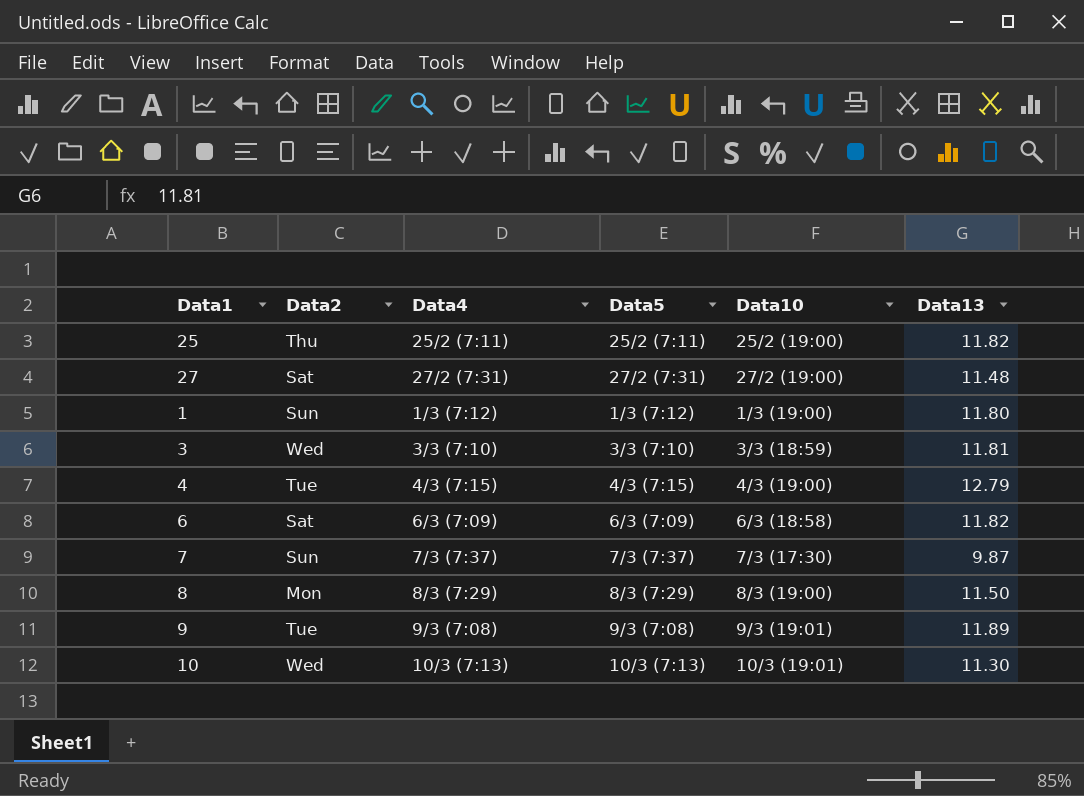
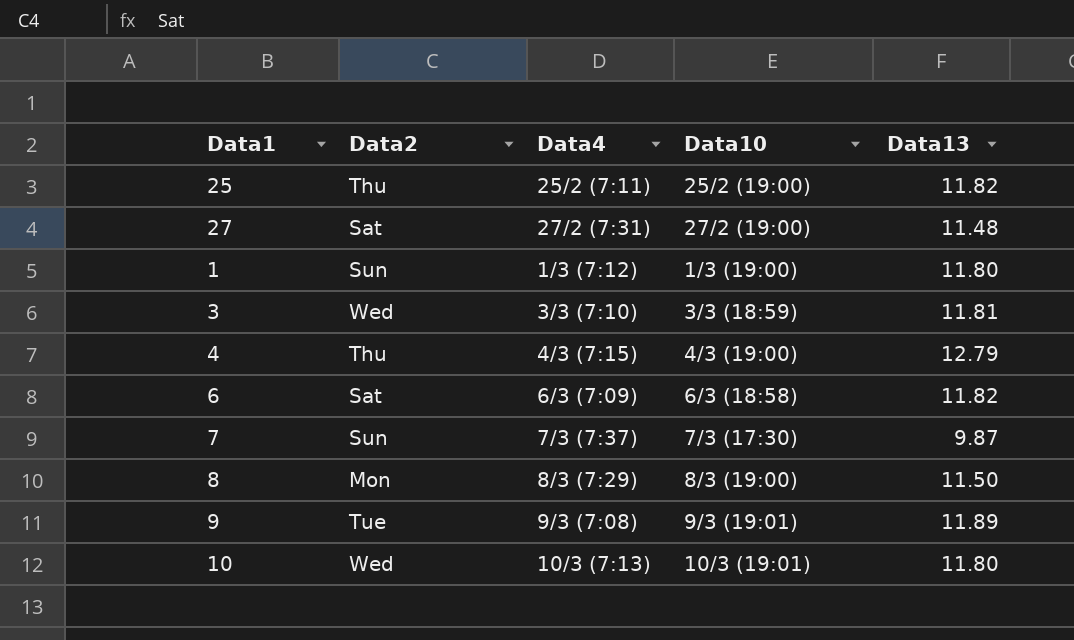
column Data5 | position: 4 -> none
4 | Data2: Tue -> Thu
10 | Data13: 11.30 -> 11.80

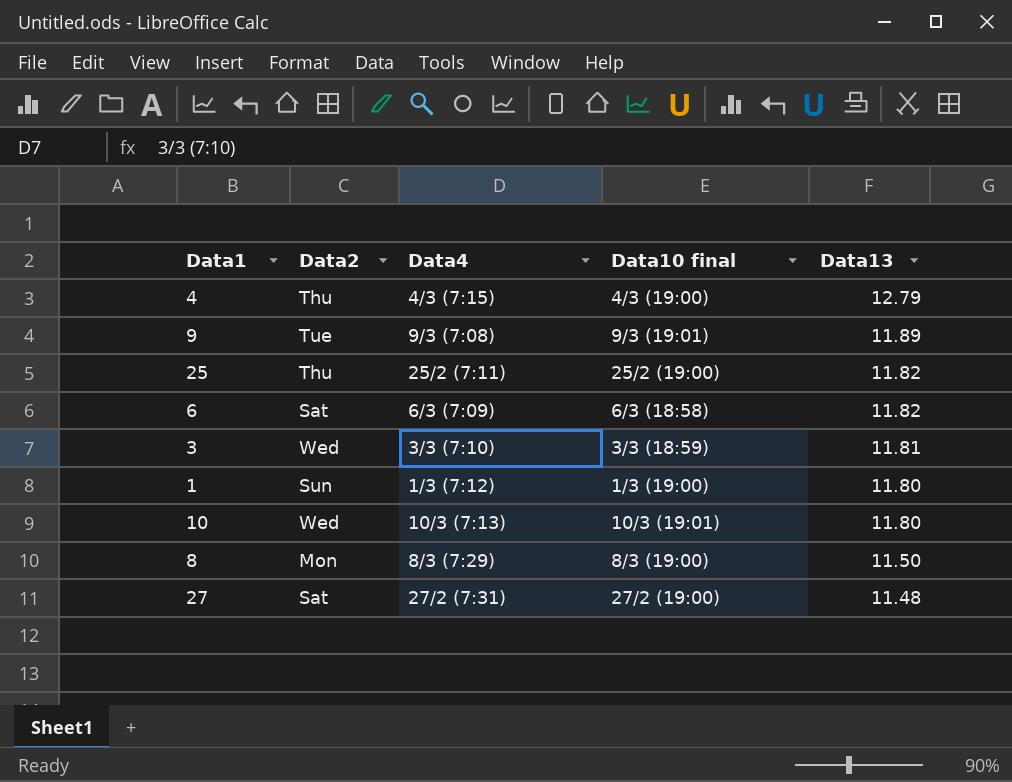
row order: none -> Data13 descending
column name: Data10 -> Data10 final
row 7: Sun | 7/3 (7:37) | 7/3 (17:30) | 9.87 -> none

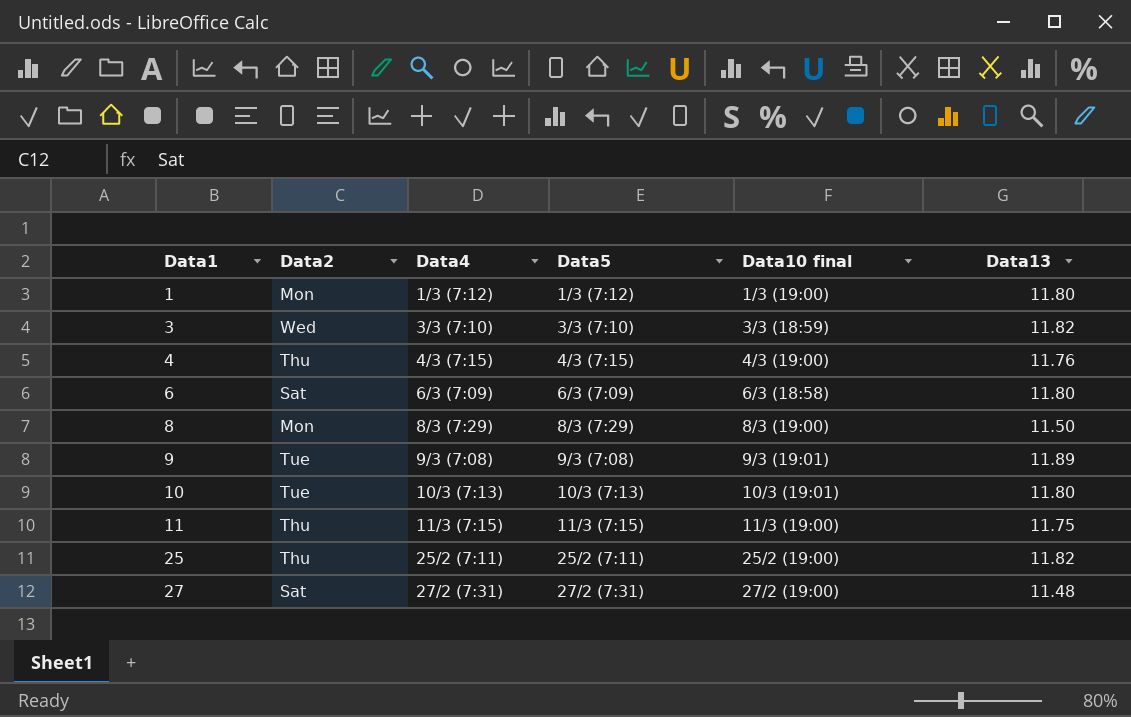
row order: Data13 descending -> Data1 ascending
column Data5 | position: none -> 4
1 | Data2: Sun -> Mon
3 | Data13: 11.81 -> 11.82
4 | Data13: 12.79 -> 11.76
6 | Data13: 11.82 -> 11.80
10 | Data2: Wed -> Tue
row 11: none -> Thu | 11/3 (7:15) | 11/3 (7:15) | 11/3 (19:00) | 11.75

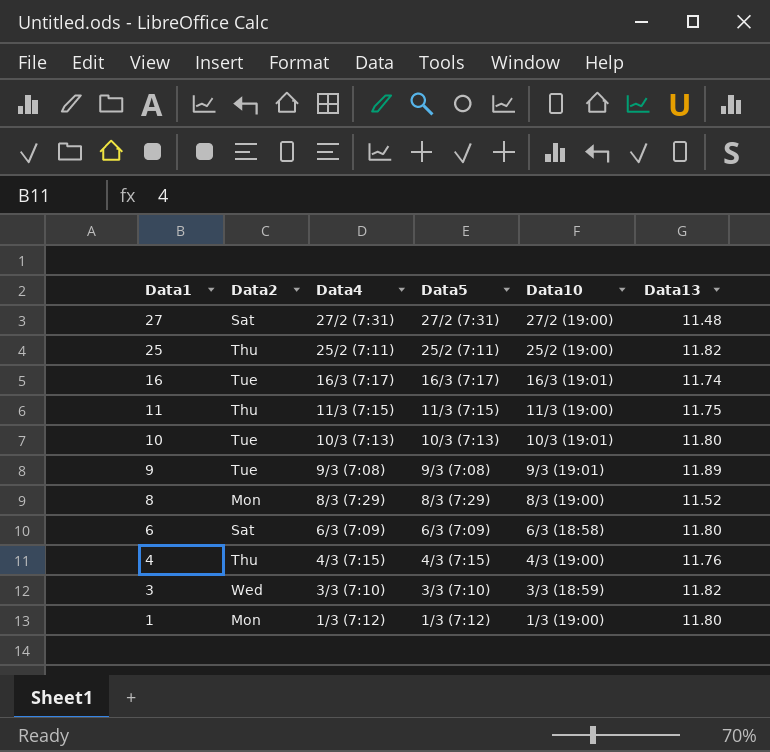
row order: Data1 ascending -> Data1 descending
column name: Data10 final -> Data10
row 16: none -> Tue | 16/3 (7:17) | 16/3 (7:17) | 16/3 (19:01) | 11.74
8 | Data13: 11.50 -> 11.52

